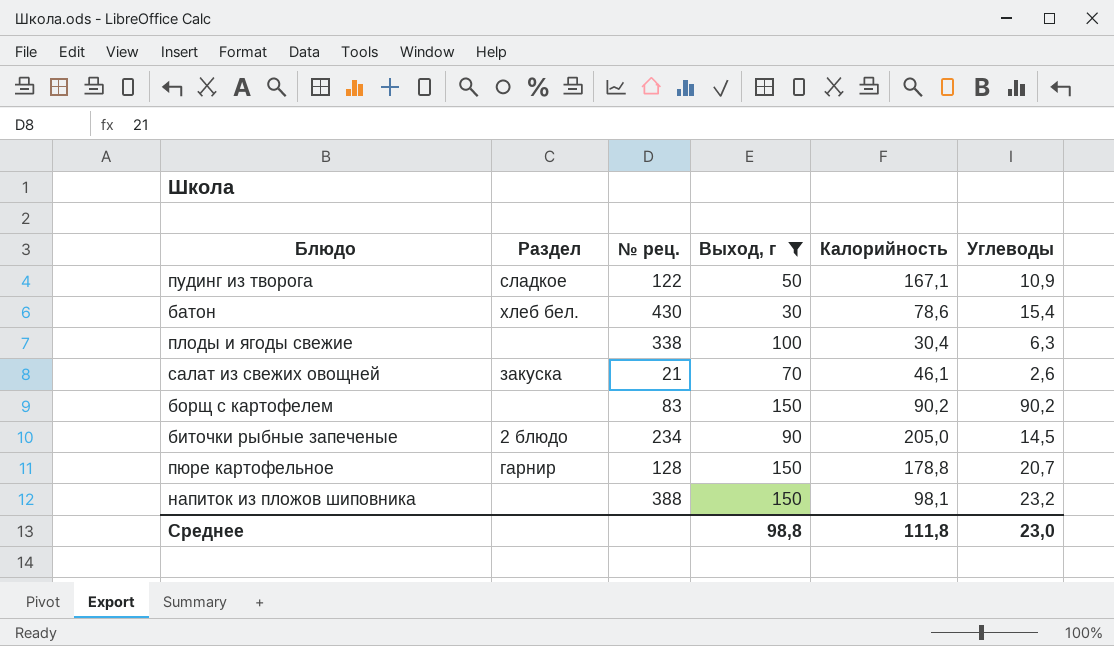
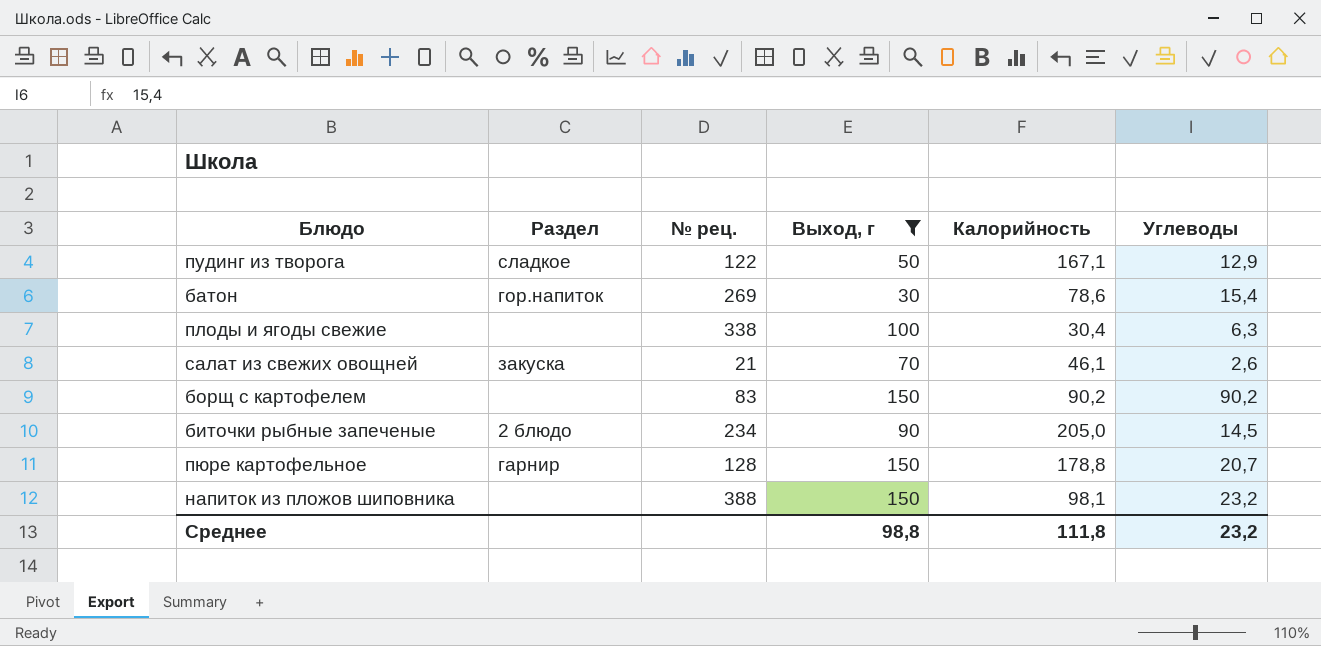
пудинг из творога | Углеводы: 10,9 -> 12,9
батон | Раздел: хлеб бел. -> гор.напиток
батон | № рец.: 430 -> 269
Среднее | Углеводы: 23,0 -> 23,2

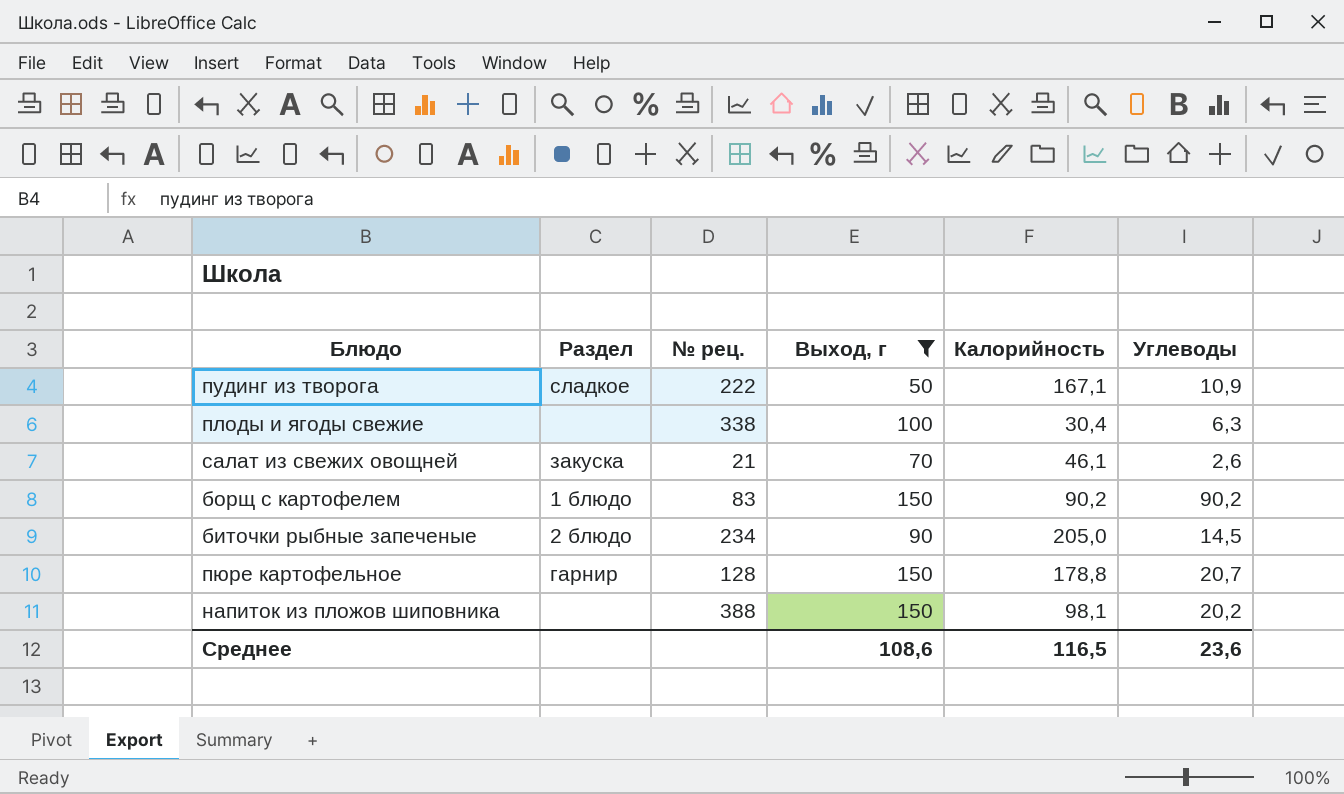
row батон: гор.напиток | 269 | 30 | 78,6 | 15,4 -> none
пудинг из творога | № рец.: 122 -> 222
пудинг из творога | Углеводы: 12,9 -> 10,9
борщ с картофелем | Раздел: none -> 1 блюдо
напиток из пложов шиповника | Углеводы: 23,2 -> 20,2
Среднее | Выход, г: 98,8 -> 108,6
Среднее | Калорийность: 111,8 -> 116,5
Среднее | Углеводы: 23,2 -> 23,6

